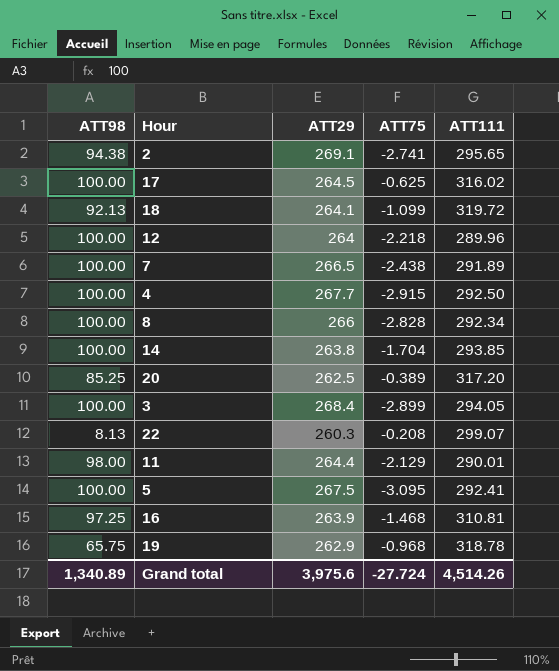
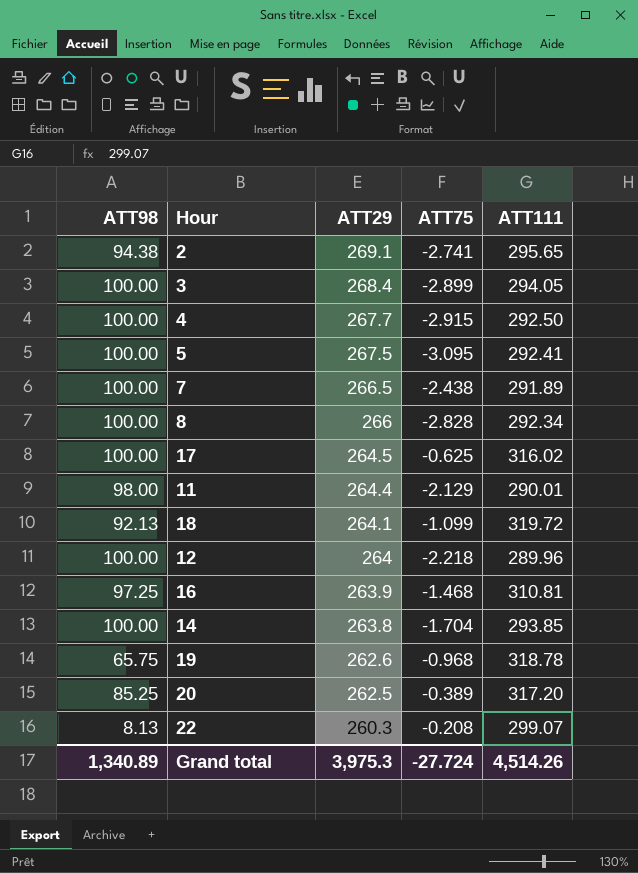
row order: none -> ATT29 descending
19 | ATT29: 262.9 -> 262.6
Grand total | ATT29: 3,975.6 -> 3,975.3

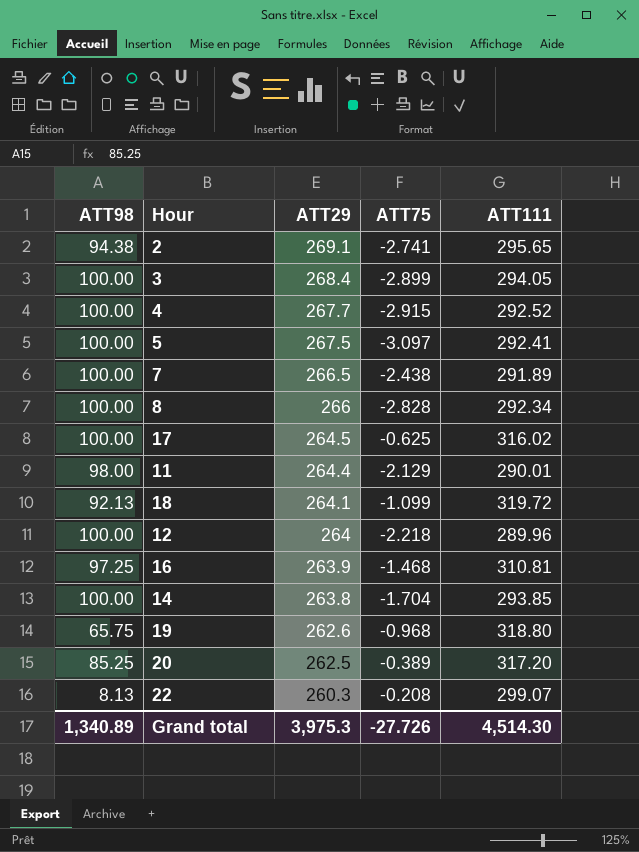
4 | ATT111: 292.50 -> 292.52
5 | ATT75: -3.095 -> -3.097
19 | ATT111: 318.78 -> 318.80
Grand total | ATT75: -27.724 -> -27.726
Grand total | ATT111: 4,514.26 -> 4,514.30

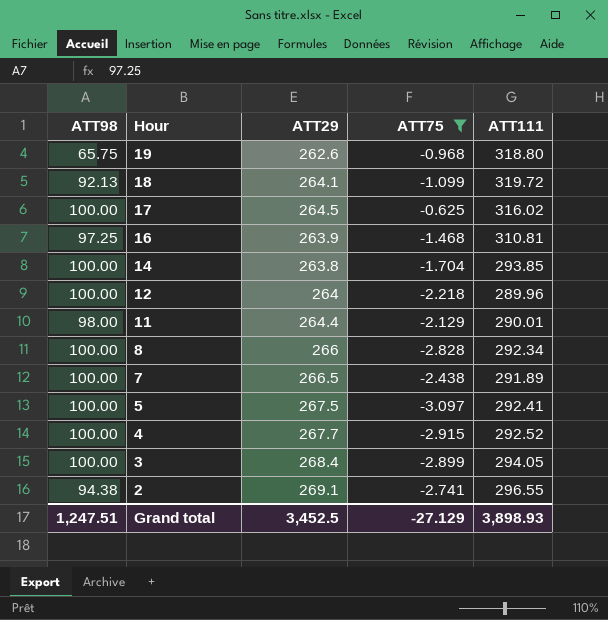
filter: none -> ATT75 <= -0.625
row order: ATT29 descending -> Hour descending
2 | ATT111: 295.65 -> 296.55
Grand total | ATT98: 1,340.89 -> 1,247.51
Grand total | ATT29: 3,975.3 -> 3,452.5
Grand total | ATT75: -27.726 -> -27.129
Grand total | ATT111: 4,514.30 -> 3,898.93

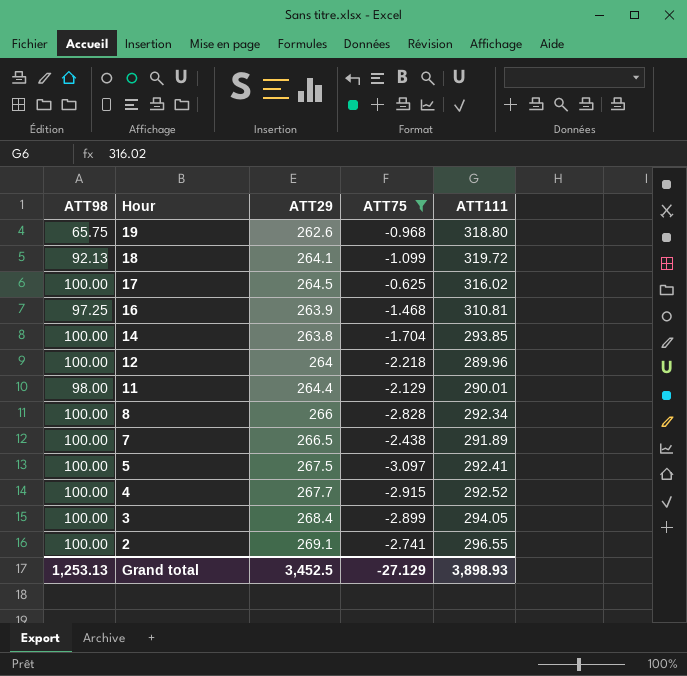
2 | ATT98: 94.38 -> 100.00
Grand total | ATT98: 1,247.51 -> 1,253.13

